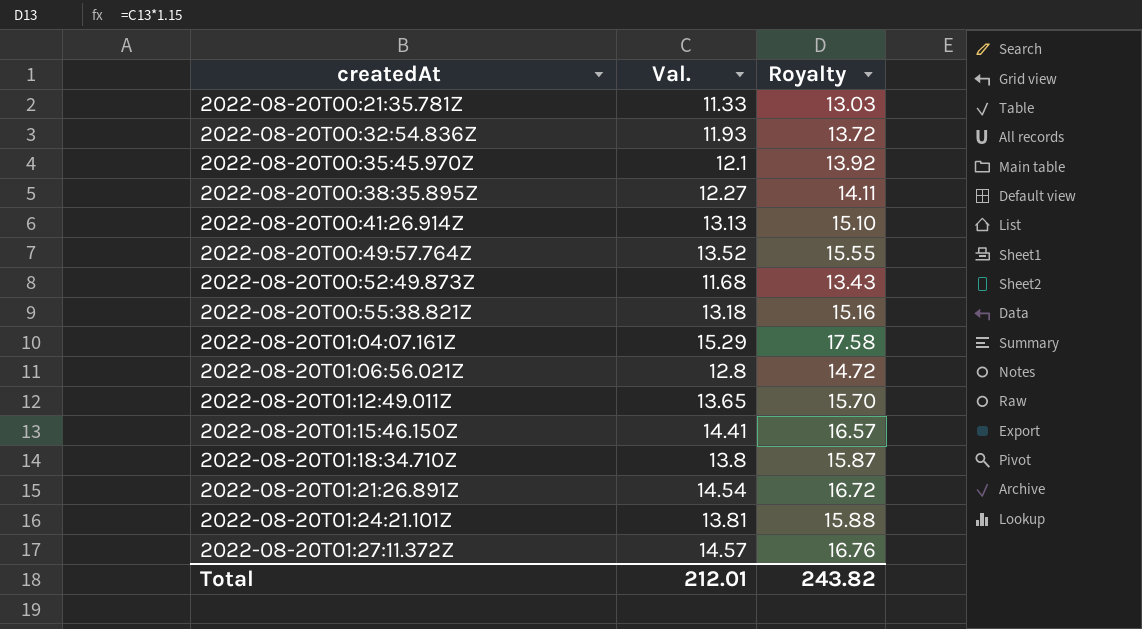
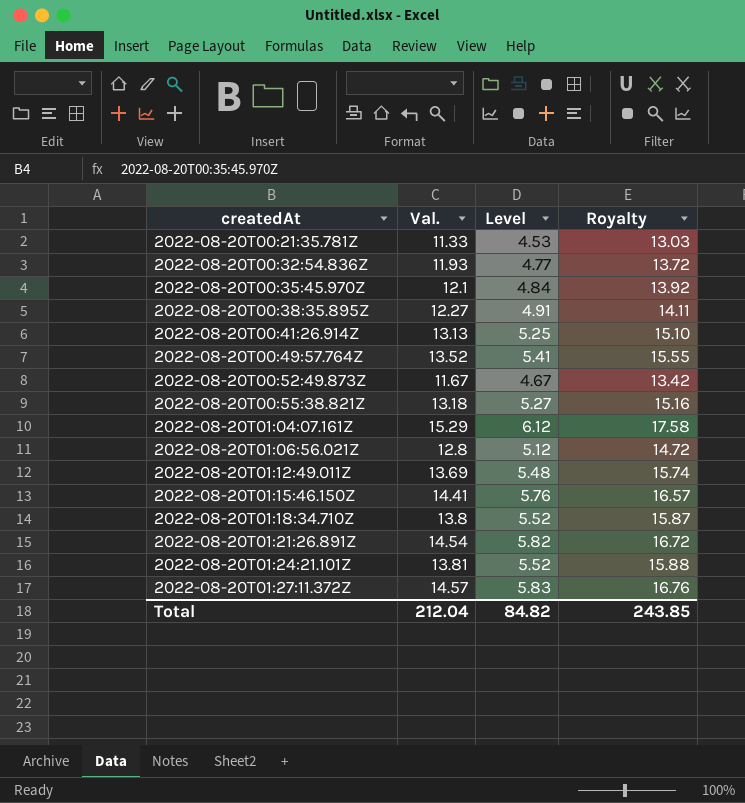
column Level | formula: none -> [Val.] * 0.4
2022-08-20T00:52:49.873Z | Val.: 11.68 -> 11.67
2022-08-20T00:52:49.873Z | Royalty: 13.43 -> 13.42
2022-08-20T01:12:49.011Z | Val.: 13.65 -> 13.69
2022-08-20T01:12:49.011Z | Royalty: 15.70 -> 15.74
Total | Val.: 212.01 -> 212.04
Total | Royalty: 243.82 -> 243.85

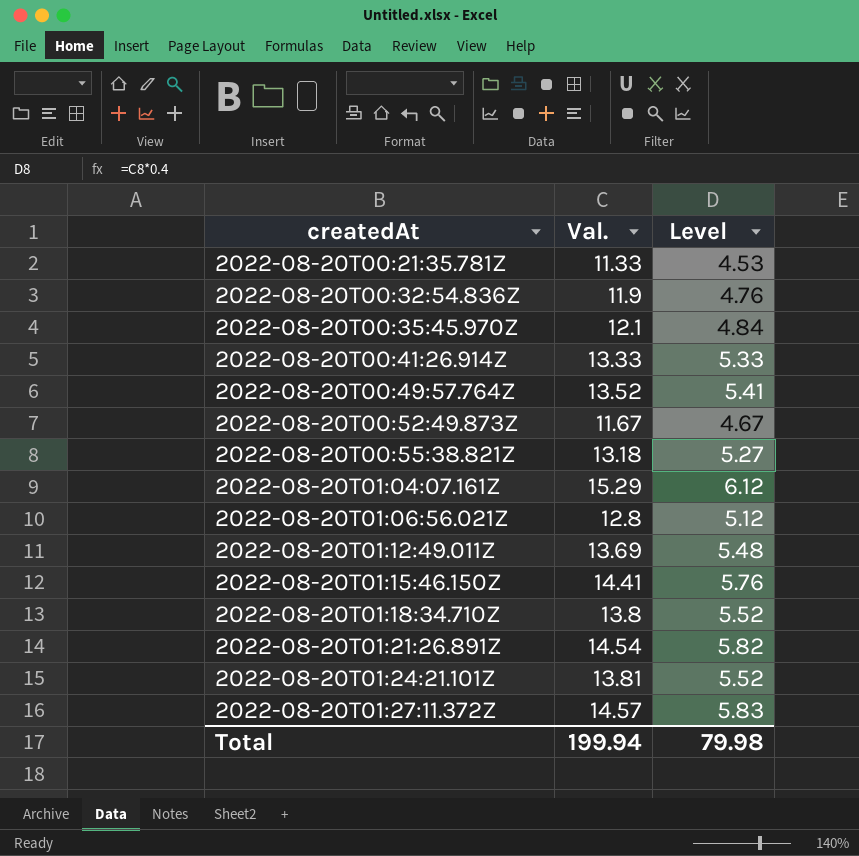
column Royalty | formula: [Val.] * 1.15 -> none
row 2022-08-20T00:38:35.895Z: 12.27 | 4.91 | 14.11 -> none
2022-08-20T00:32:54.836Z | Val.: 11.93 -> 11.9
2022-08-20T00:32:54.836Z | Level: 4.77 -> 4.76
2022-08-20T00:41:26.914Z | Val.: 13.13 -> 13.33
2022-08-20T00:41:26.914Z | Level: 5.25 -> 5.33
Total | Val.: 212.04 -> 199.94
Total | Level: 84.82 -> 79.98

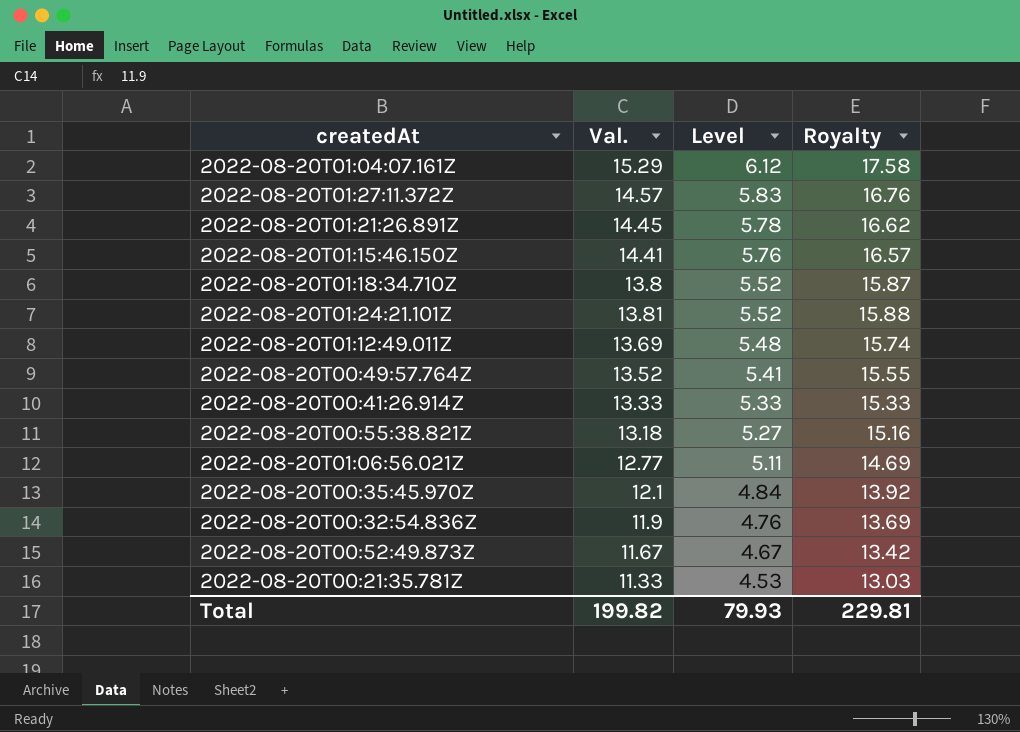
row order: createdAt ascending -> Level descending
column Royalty | formula: none -> [Val.] * 1.15
2022-08-20T01:21:26.891Z | Val.: 14.54 -> 14.45
2022-08-20T01:21:26.891Z | Level: 5.82 -> 5.78
2022-08-20T01:06:56.021Z | Val.: 12.8 -> 12.77
2022-08-20T01:06:56.021Z | Level: 5.12 -> 5.11
Total | Val.: 199.94 -> 199.82
Total | Level: 79.98 -> 79.93

